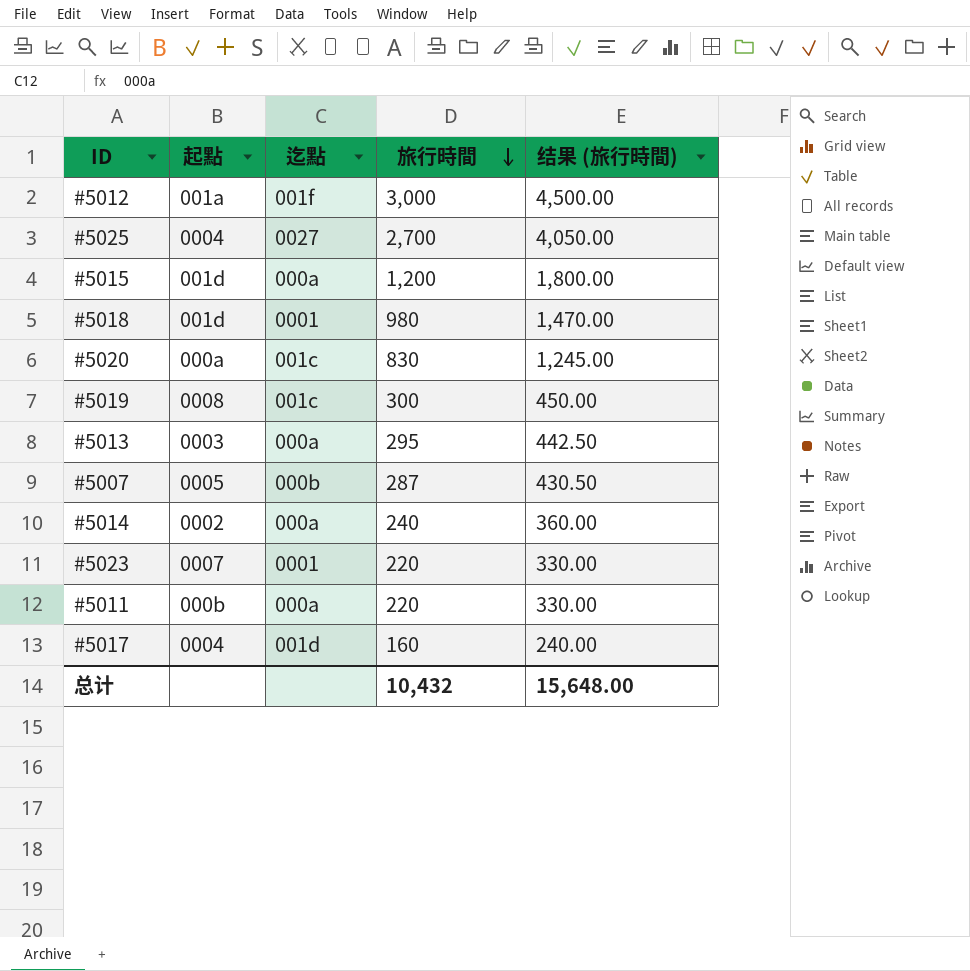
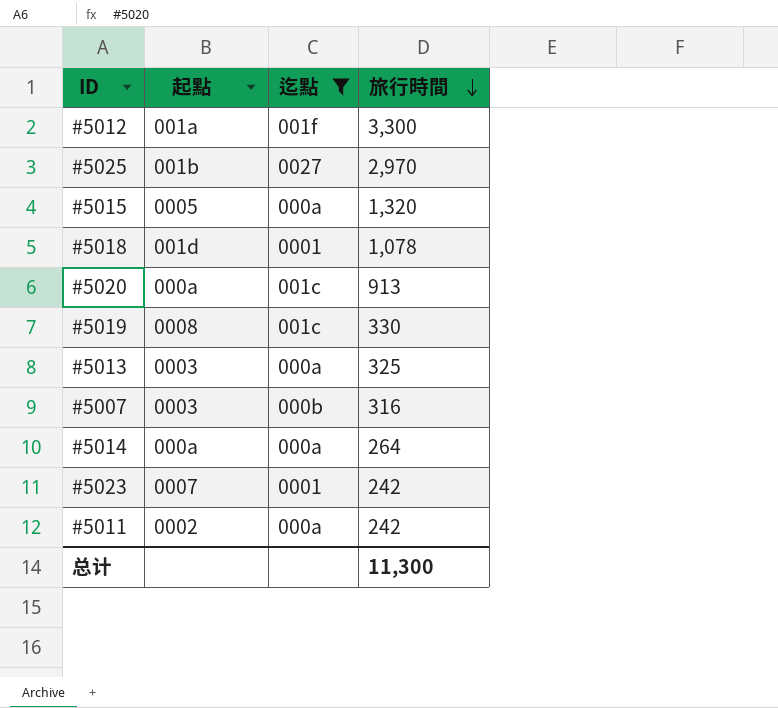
filter: none -> 迄點 != 001d
column 结果 (旅行時間) | formula: [旅行時間] * 1.5 -> none
#5012 | 旅行時間: 3,000 -> 3,300
#5025 | 起點: 0004 -> 001b
#5025 | 旅行時間: 2,700 -> 2,970
#5015 | 起點: 001d -> 0005
#5015 | 旅行時間: 1,200 -> 1,320
#5018 | 旅行時間: 980 -> 1,078
#5020 | 旅行時間: 830 -> 913
#5019 | 旅行時間: 300 -> 330
#5013 | 旅行時間: 295 -> 325
#5007 | 起點: 0005 -> 0003
#5007 | 旅行時間: 287 -> 316
#5014 | 起點: 0002 -> 000a
#5014 | 旅行時間: 240 -> 264
#5023 | 旅行時間: 220 -> 242
#5011 | 起點: 000b -> 0002
#5011 | 旅行時間: 220 -> 242
总计 | 旅行時間: 10,432 -> 11,300

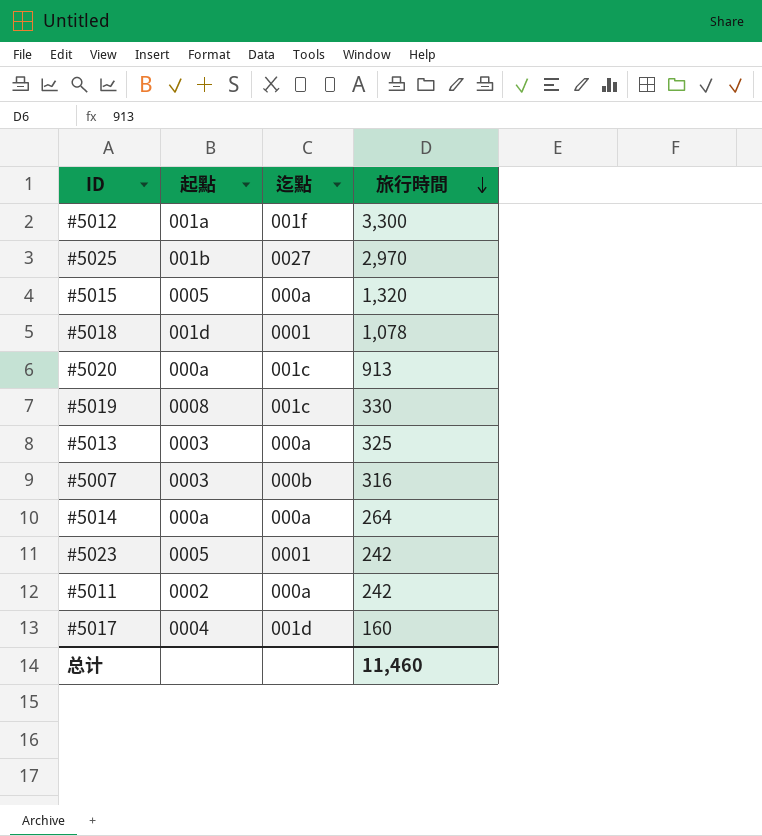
filter: 迄點 != 001d -> none
#5023 | 起點: 0007 -> 0005
总计 | 旅行時間: 11,300 -> 11,460

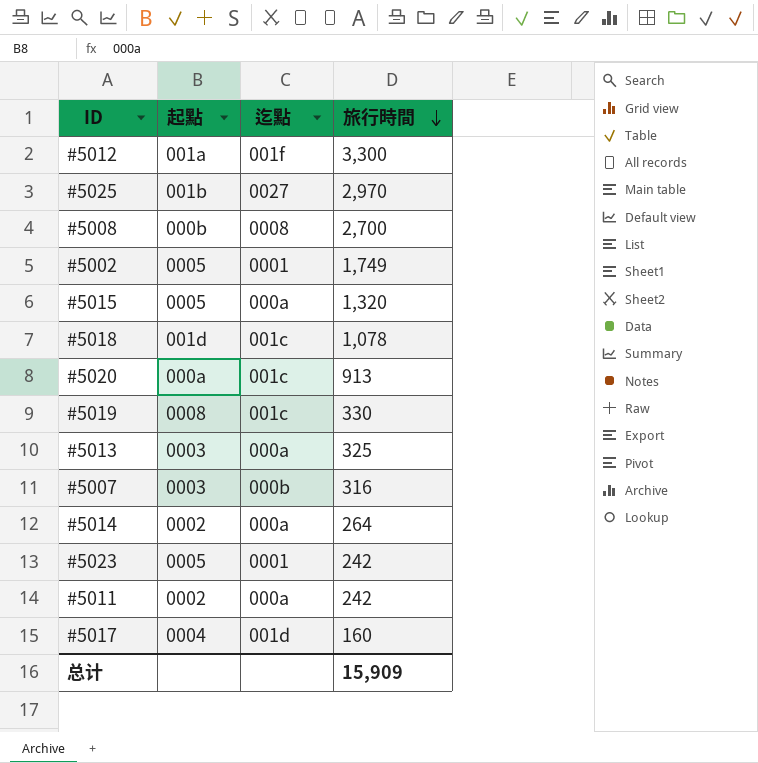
row #5008: none -> 000b | 0008 | 2,700
row #5002: none -> 0005 | 0001 | 1,749
#5018 | 迄點: 0001 -> 001c
#5014 | 起點: 000a -> 0002
总计 | 旅行時間: 11,460 -> 15,909

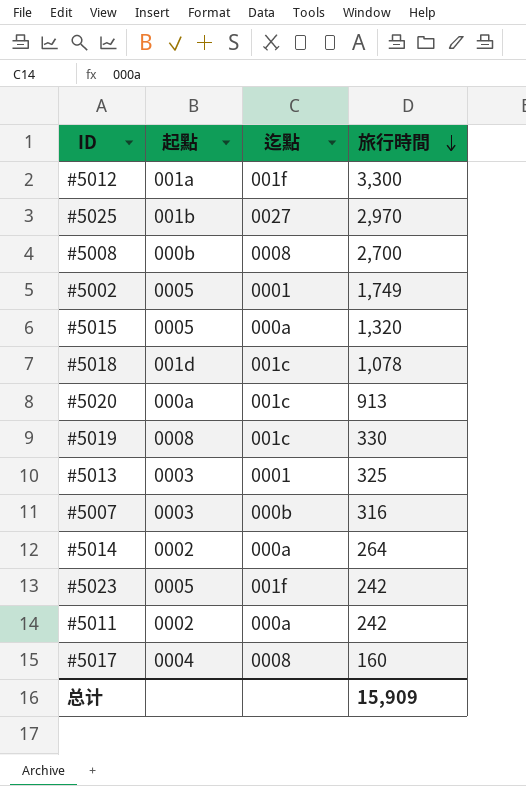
#5013 | 迄點: 000a -> 0001
#5023 | 迄點: 0001 -> 001f
#5017 | 迄點: 001d -> 0008

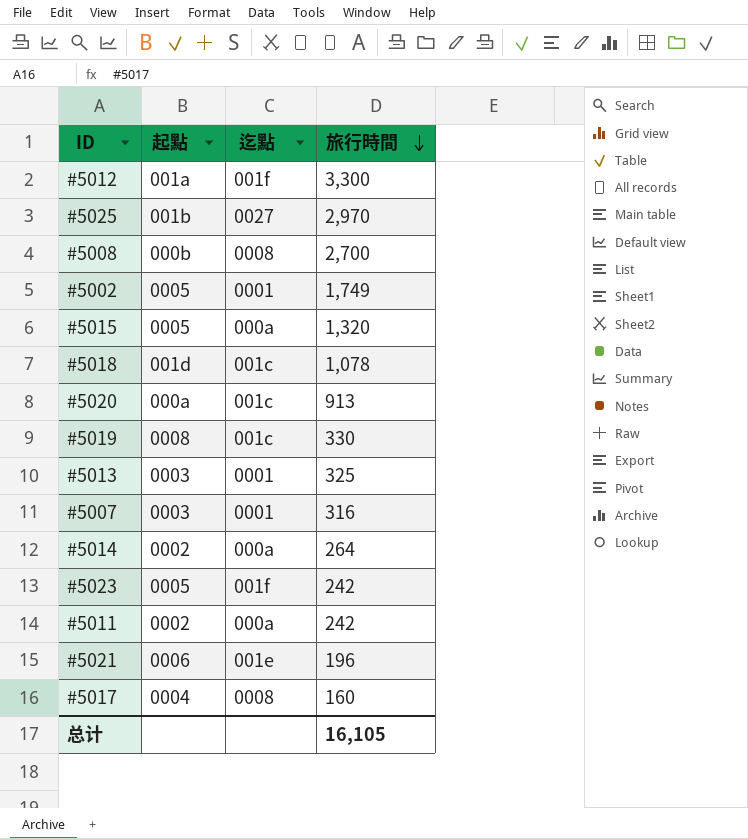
#5007 | 迄點: 000b -> 0001
row #5021: none -> 0006 | 001e | 196
总计 | 旅行時間: 15,909 -> 16,105

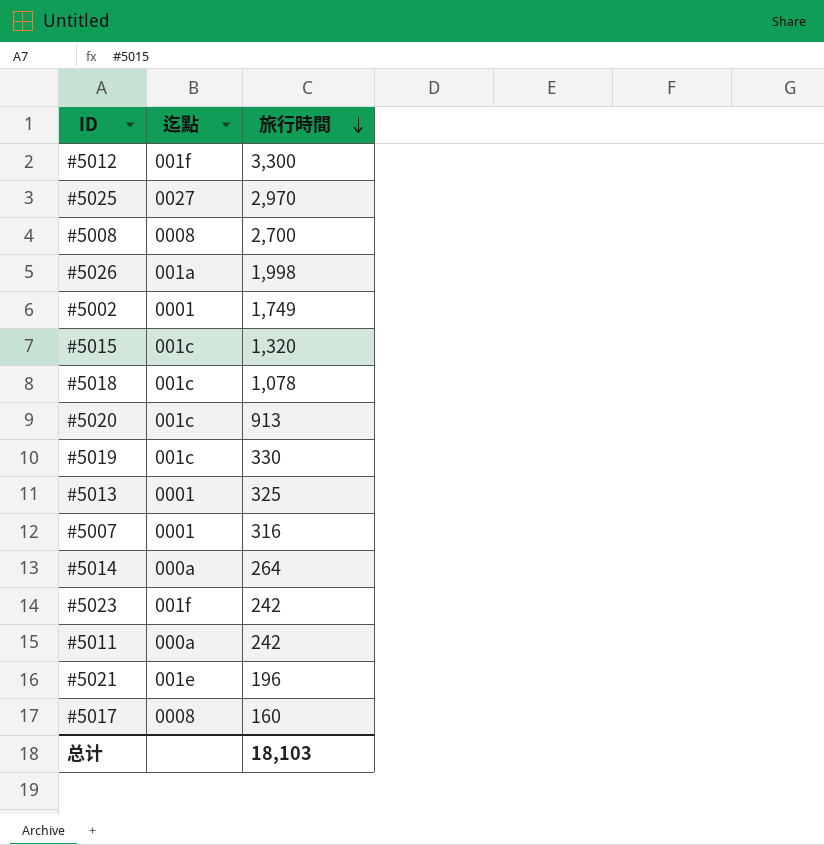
column 起點 | position: 2 -> none
row #5026: none -> 001a | 1,998
#5015 | 迄點: 000a -> 001c
总计 | 旅行時間: 16,105 -> 18,103

